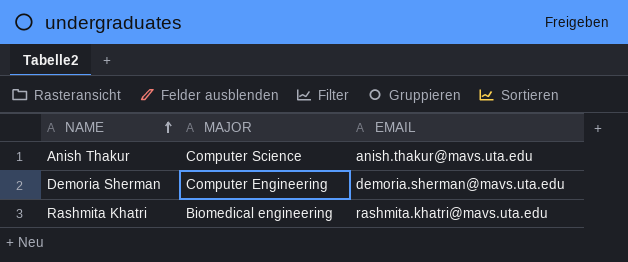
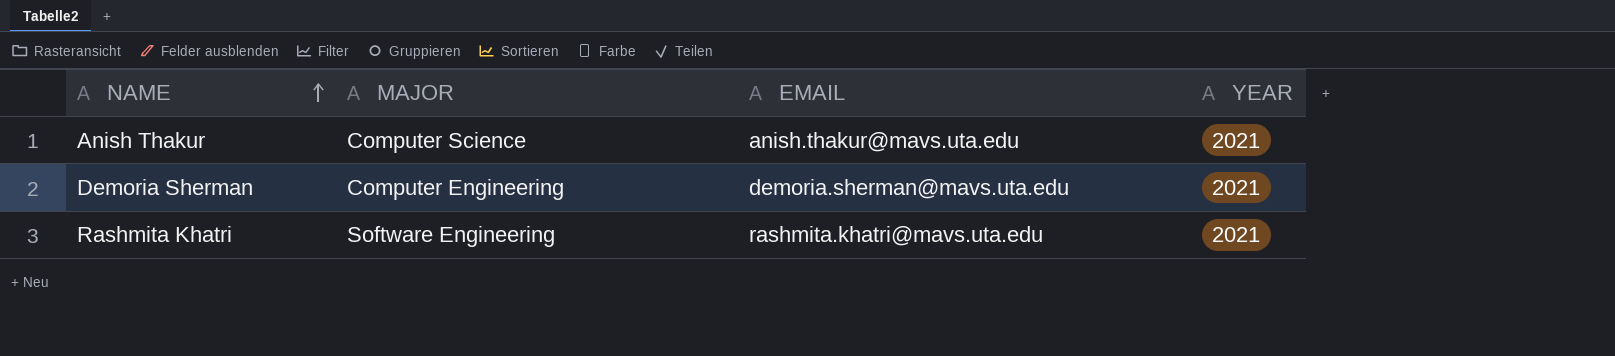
column YEAR | position: none -> 4
Rashmita Khatri | MAJOR: Biomedical engineering -> Software Engineering

